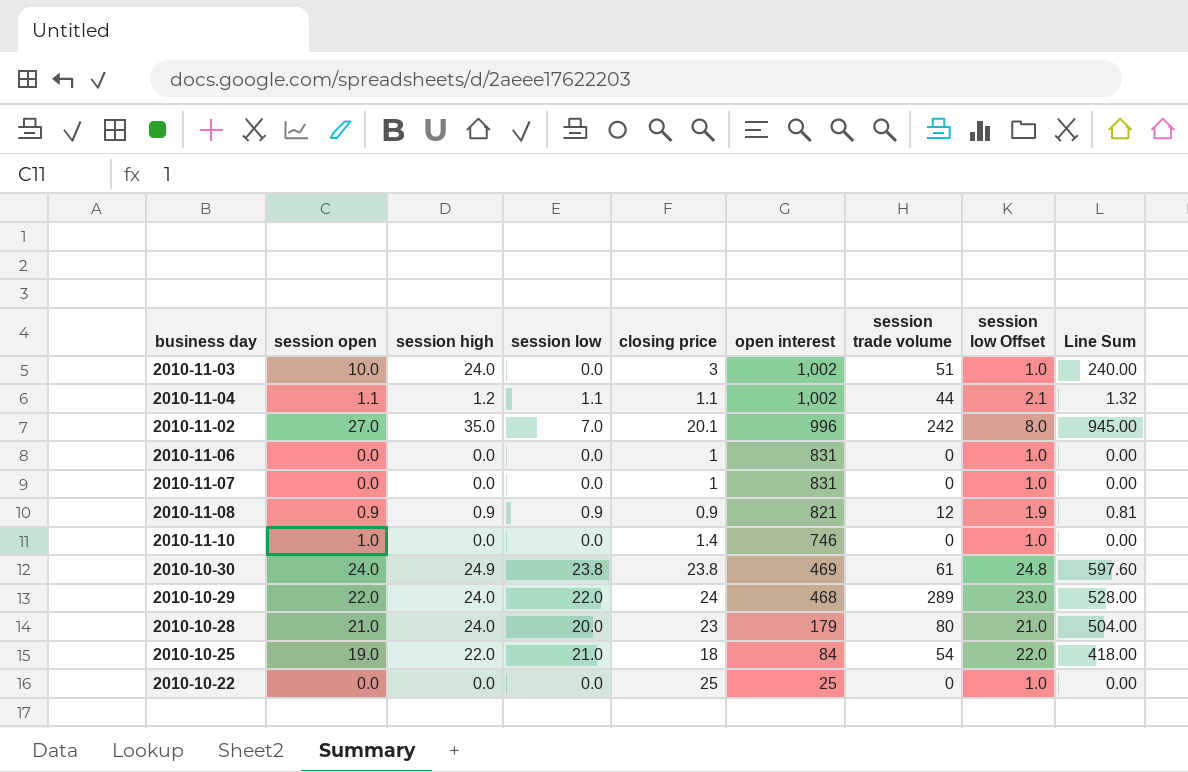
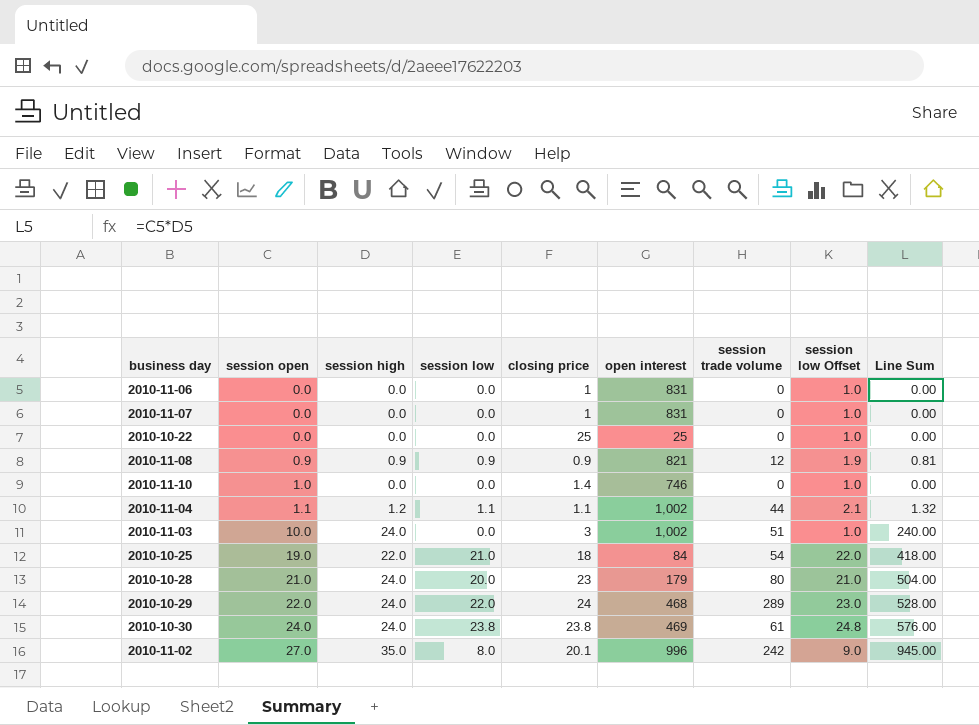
row order: open interest descending -> session open ascending
2010-10-30 | session high: 24.9 -> 24.0
2010-10-30 | Line Sum: 597.60 -> 576.00
2010-11-02 | session low: 7.0 -> 8.0
2010-11-02 | session low Offset: 8.0 -> 9.0

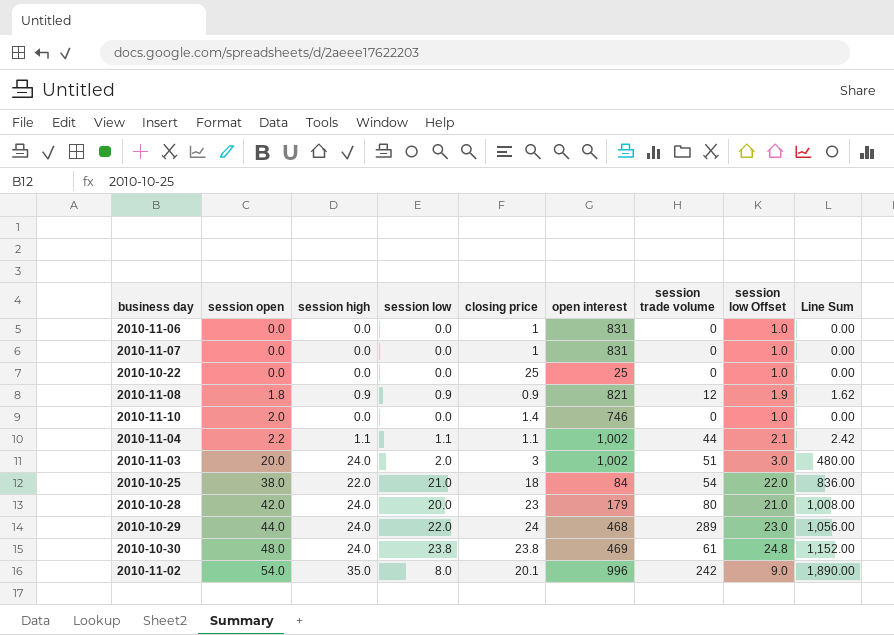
2010-11-08 | session open: 0.9 -> 1.8
2010-11-08 | Line Sum: 0.81 -> 1.62
2010-11-10 | session open: 1.0 -> 2.0
2010-11-04 | session open: 1.1 -> 2.2
2010-11-04 | session high: 1.2 -> 1.1
2010-11-04 | Line Sum: 1.32 -> 2.42
2010-11-03 | session open: 10.0 -> 20.0
2010-11-03 | session low: 0.0 -> 2.0
2010-11-03 | session low Offset: 1.0 -> 3.0
2010-11-03 | Line Sum: 240.00 -> 480.00
2010-10-25 | session open: 19.0 -> 38.0
2010-10-25 | Line Sum: 418.00 -> 836.00
2010-10-28 | session open: 21.0 -> 42.0
2010-10-28 | Line Sum: 504.00 -> 1,008.00
2010-10-29 | session open: 22.0 -> 44.0
2010-10-29 | Line Sum: 528.00 -> 1,056.00
2010-10-30 | session open: 24.0 -> 48.0
2010-10-30 | Line Sum: 576.00 -> 1,152.00
2010-11-02 | session open: 27.0 -> 54.0
2010-11-02 | Line Sum: 945.00 -> 1,890.00

